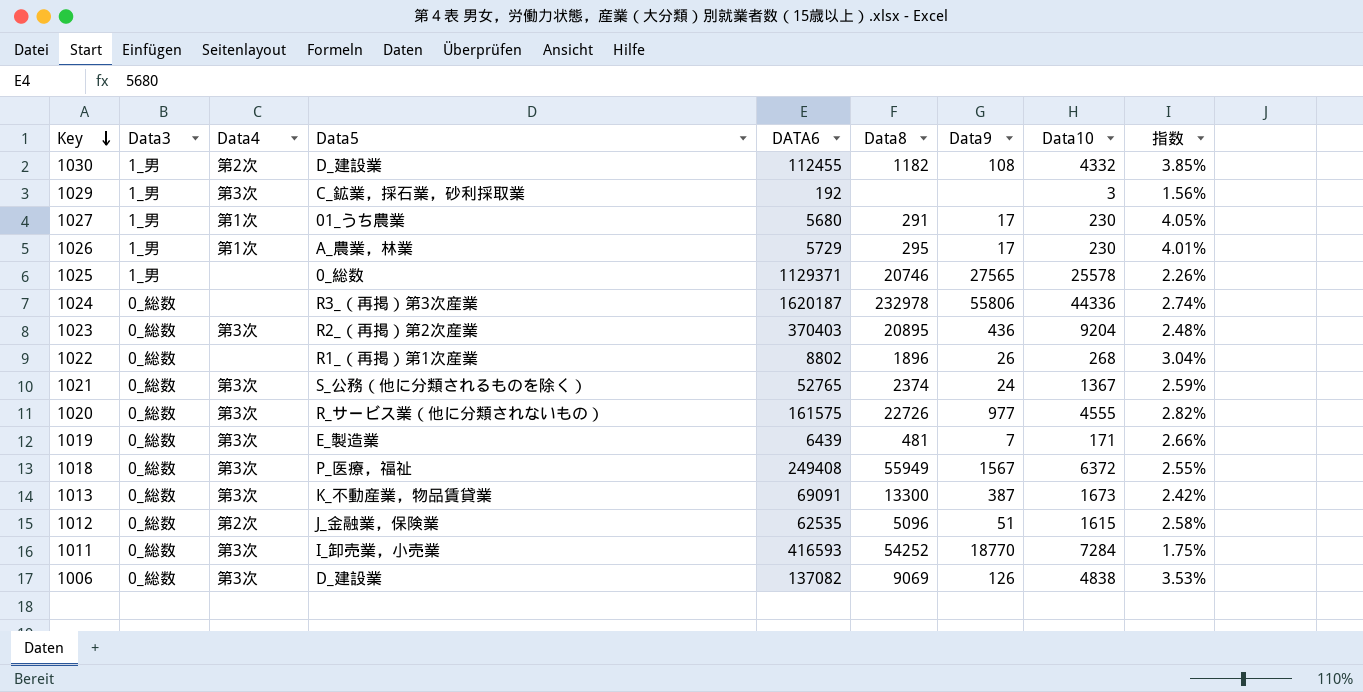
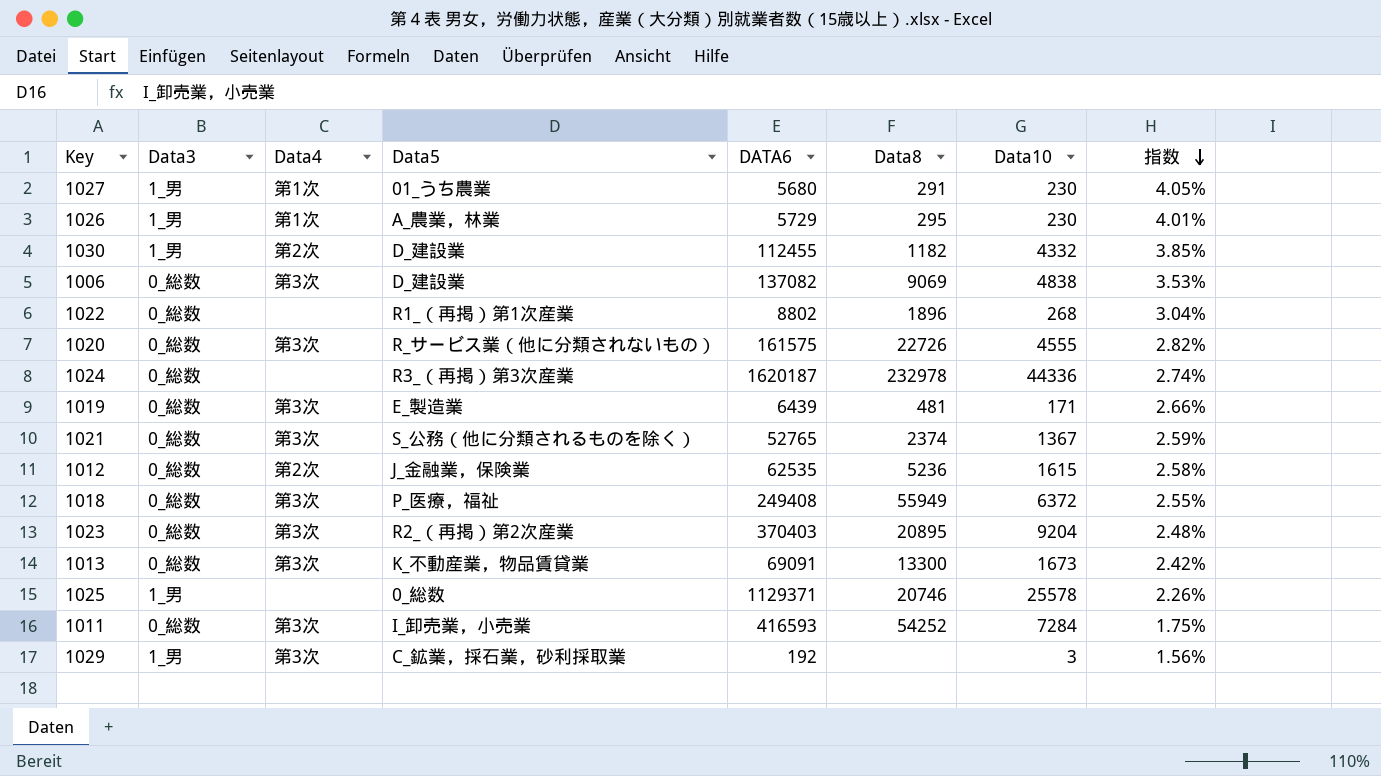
row order: Key descending -> 指数 descending
column Data9 | position: 7 -> none
1012 | Data8: 5096 -> 5236

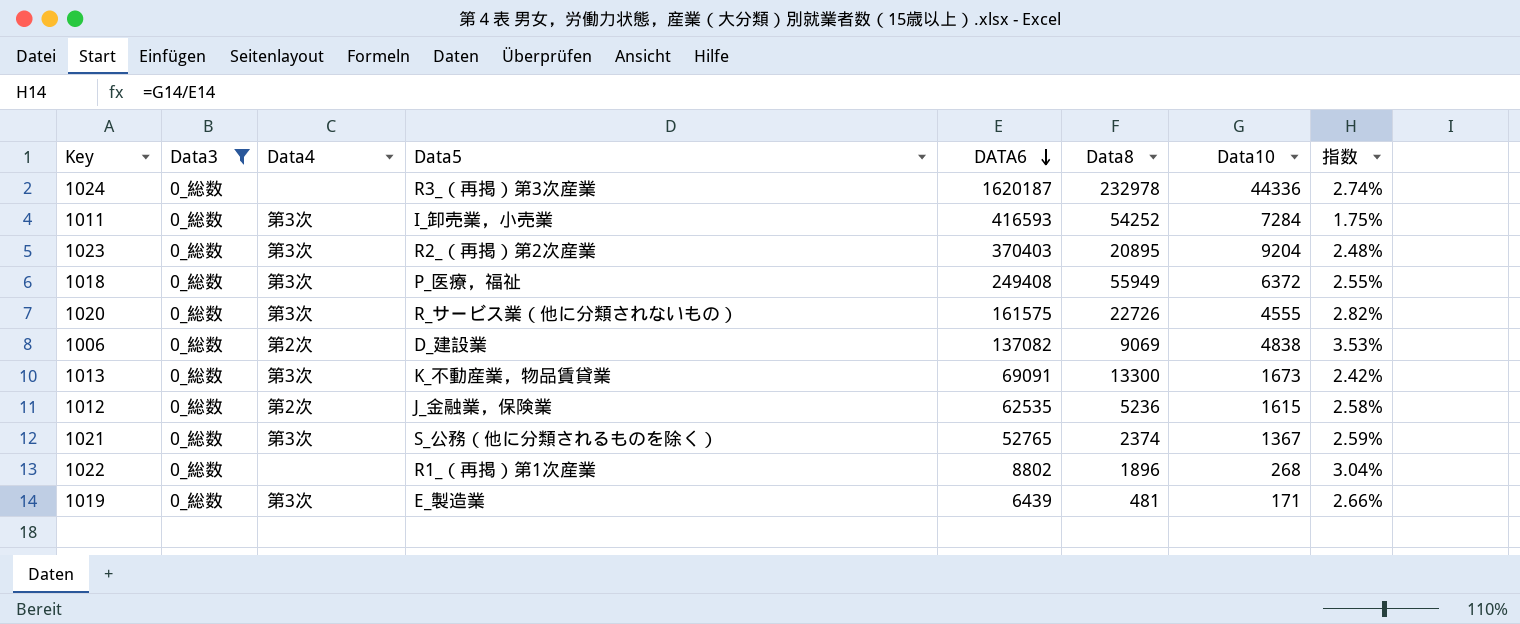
filter: none -> Data3 = 0_総数
row order: 指数 descending -> DATA6 descending
1006 | Data4: 第3次 -> 第2次

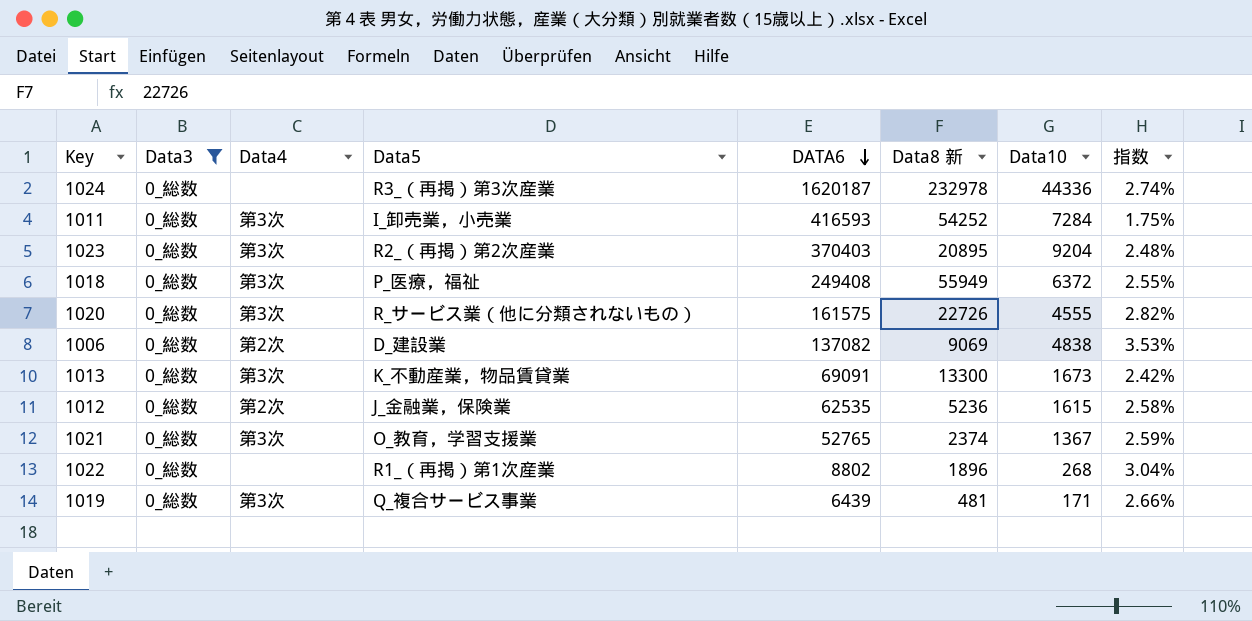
column name: Data8 -> Data8 新
1021 | Data5: S_公務（他に分類されるものを除く） -> O_教育，学習支援業
1019 | Data5: E_製造業 -> Q_複合サービス事業

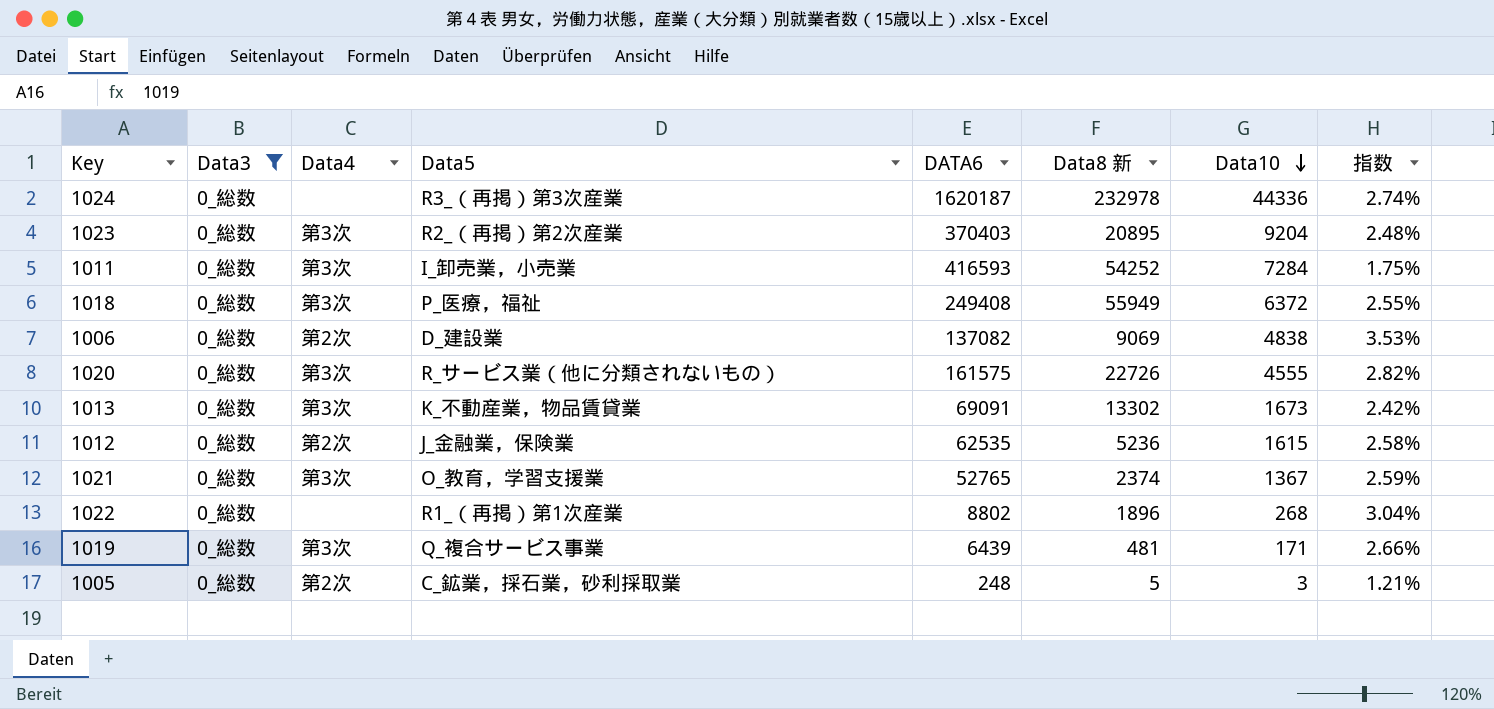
row order: DATA6 descending -> Data10 descending
1013 | Data8 新: 13300 -> 13302
row 1005: none -> 0_総数 | 第2次 | C_鉱業，採石業，砂利採取業 | 248 | 5 | 3 | 1.21%

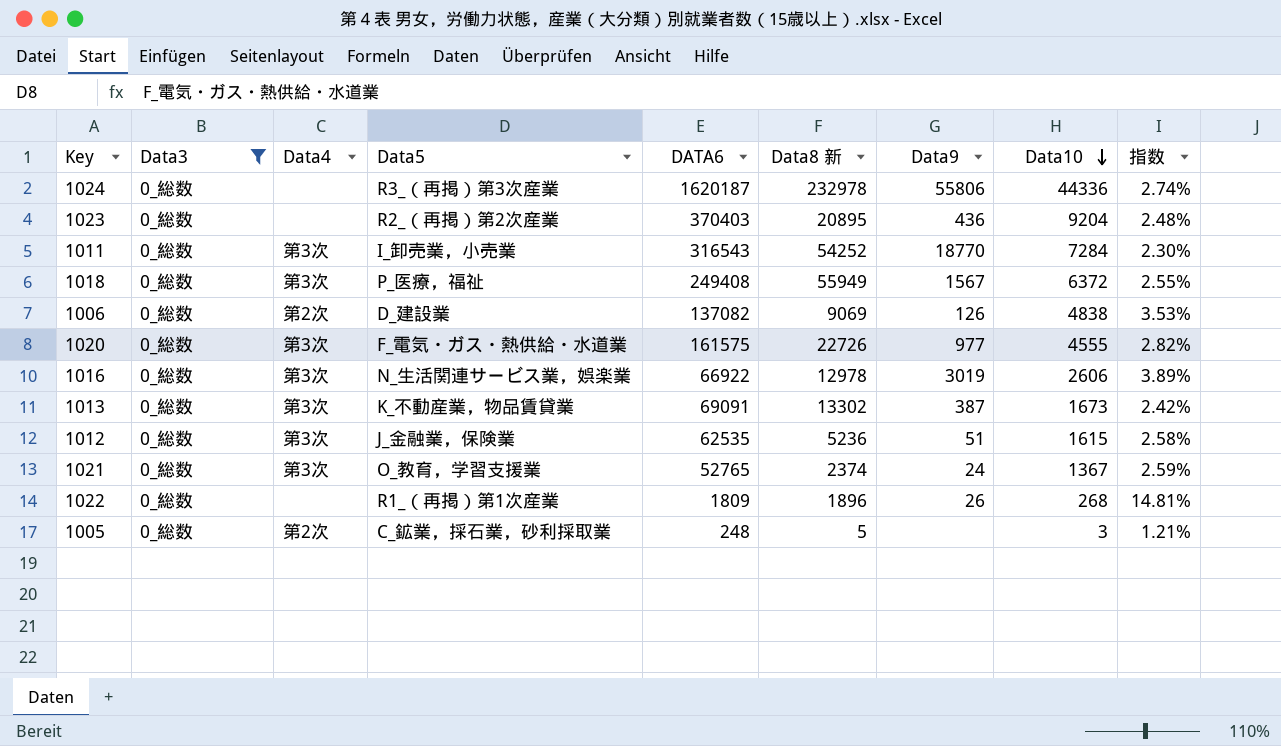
column Data9 | position: none -> 7
row 1019: 0_総数 | 第3次 | Q_複合サービス事業 | 6439 | 481 | 171 | 2.66% -> none
1023 | Data4: 第3次 -> none
1011 | DATA6: 416593 -> 316543
1011 | 指数: 1.75% -> 2.30%
1020 | Data5: R_サービス業（他に分類されないもの） -> F_電気・ガス・熱供給・水道業
row 1016: none -> 0_総数 | 第3次 | N_生活関連サービス業，娯楽業 | 66922 | 12978 | 3019 | 2606 | 3.89%
1012 | Data4: 第2次 -> 第3次
1022 | DATA6: 8802 -> 1809
1022 | 指数: 3.04% -> 14.81%

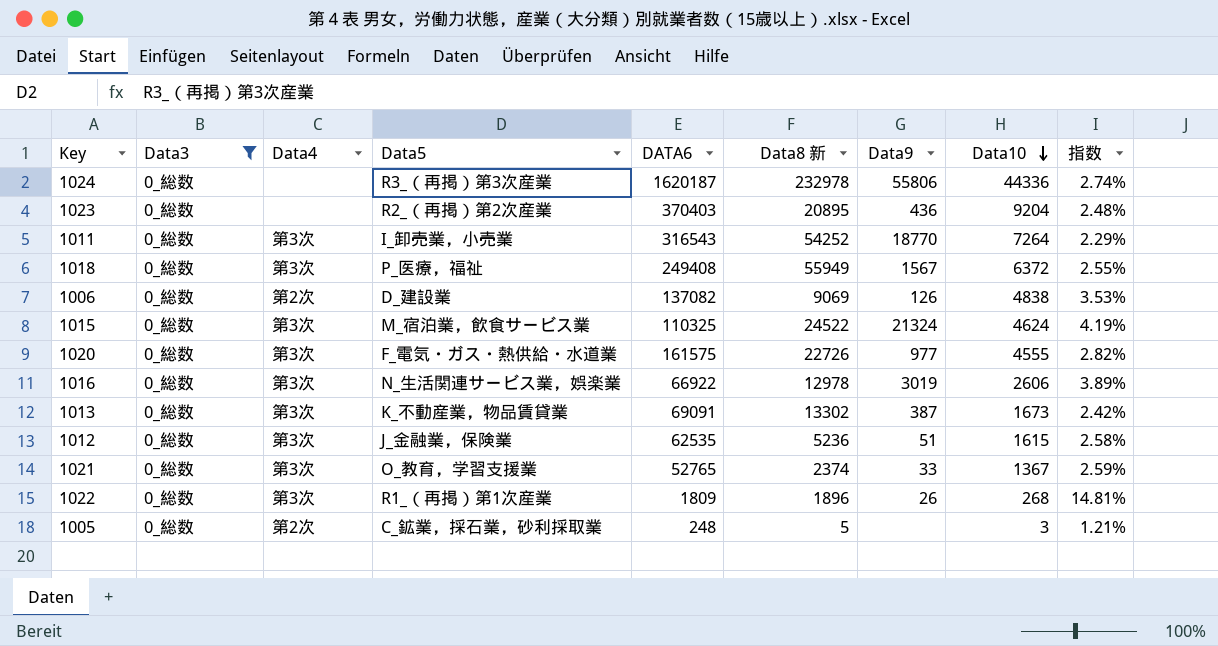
1011 | Data10: 7284 -> 7264
1011 | 指数: 2.30% -> 2.29%
row 1015: none -> 0_総数 | 第3次 | M_宿泊業，飲食サービス業 | 110325 | 24522 | 21324 | 4624 | 4.19%
1021 | Data9: 24 -> 33
1022 | Data4: none -> 第3次

